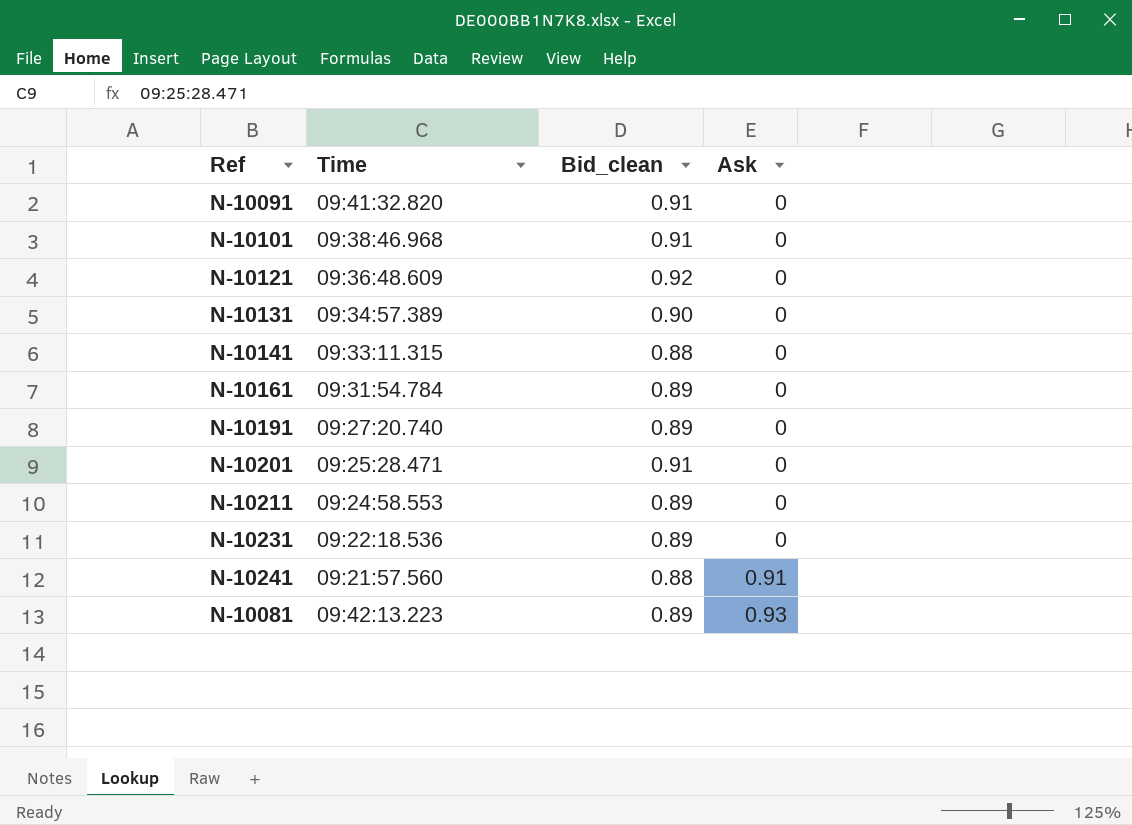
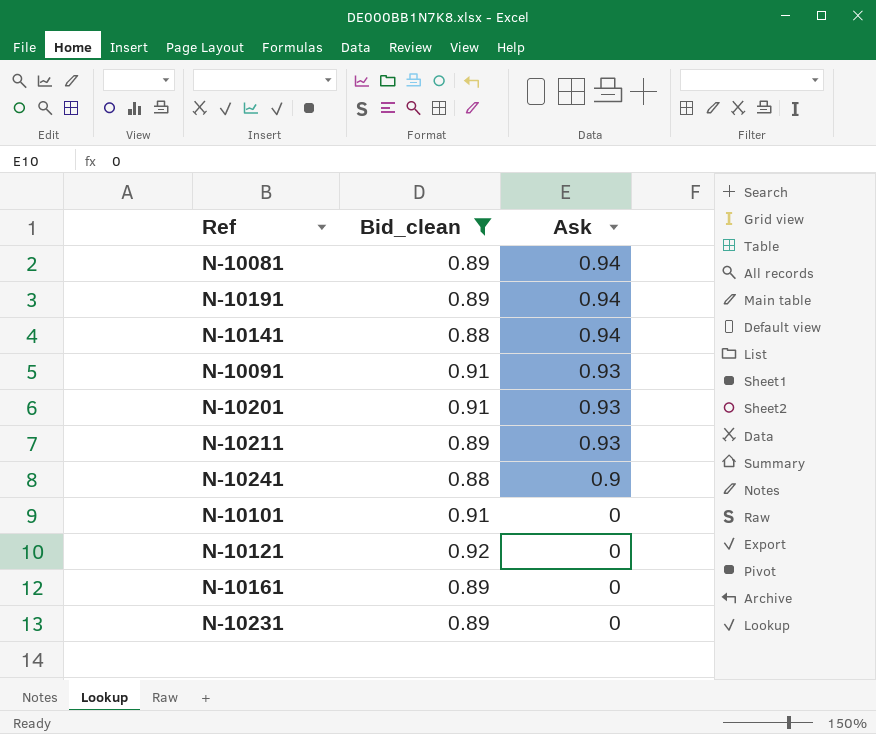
filter: none -> Bid_clean != 0.90
row order: Ask ascending -> Ask descending
column Time | position: 2 -> none
N-10081 | Ask: 0.93 -> 0.94
N-10191 | Ask: 0 -> 0.94
N-10141 | Ask: 0 -> 0.94
N-10091 | Ask: 0 -> 0.93
N-10201 | Ask: 0 -> 0.93
N-10211 | Ask: 0 -> 0.93
N-10241 | Ask: 0.91 -> 0.9

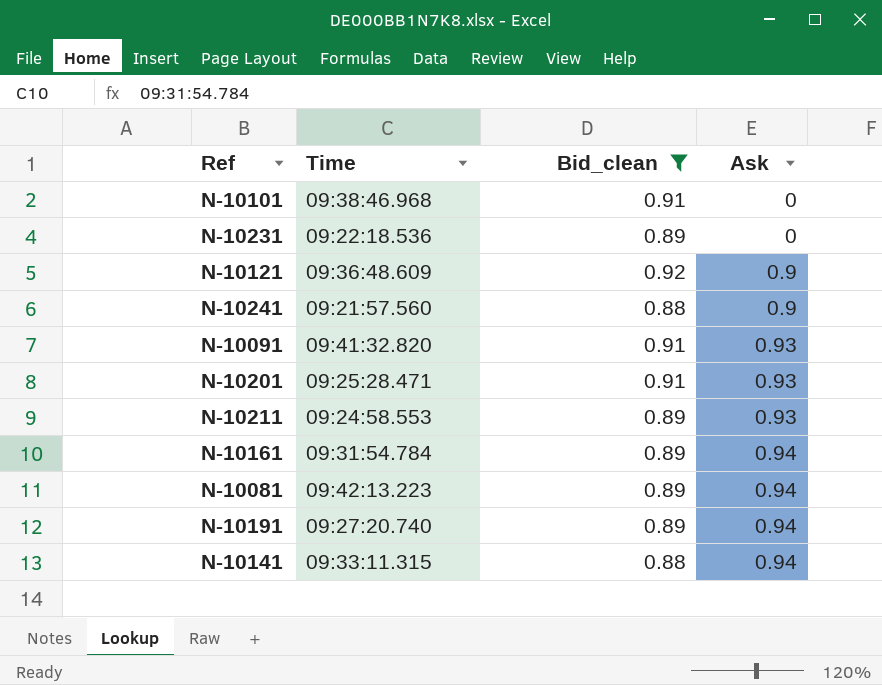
row order: Ask descending -> Ask ascending
column Time | position: none -> 2
N-10121 | Ask: 0 -> 0.9
N-10161 | Ask: 0 -> 0.94

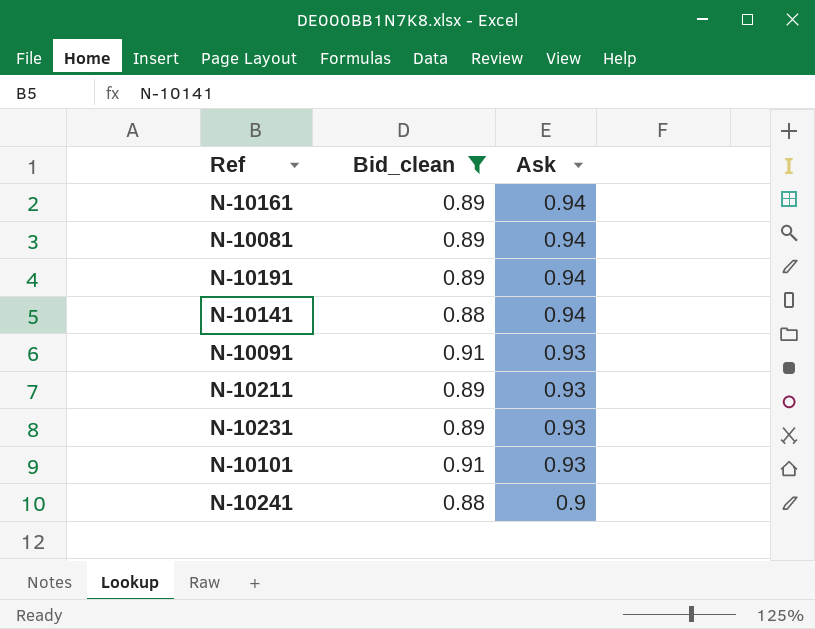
row order: Ask ascending -> Ask descending
column Time | position: 2 -> none
row N-10121: 09:36:48.609 | 0.92 | 0.9 -> none
row N-10201: 09:25:28.471 | 0.91 | 0.93 -> none
N-10231 | Ask: 0 -> 0.93
N-10101 | Ask: 0 -> 0.93

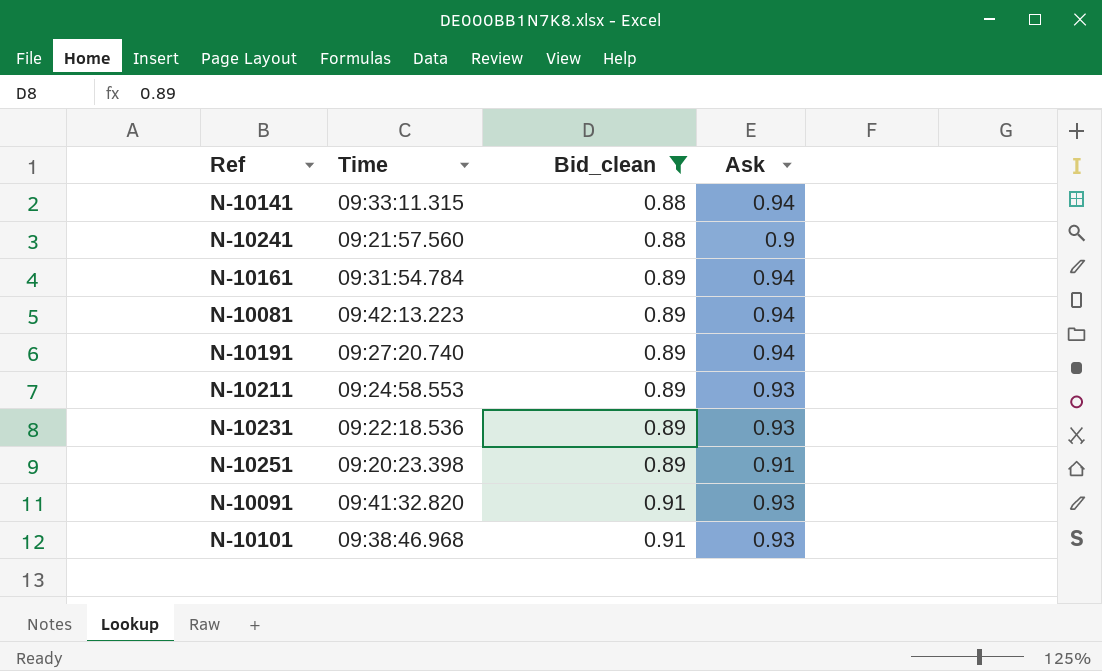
row order: Ask descending -> Bid_clean ascending
column Time | position: none -> 2
row N-10251: none -> 09:20:23.398 | 0.89 | 0.91

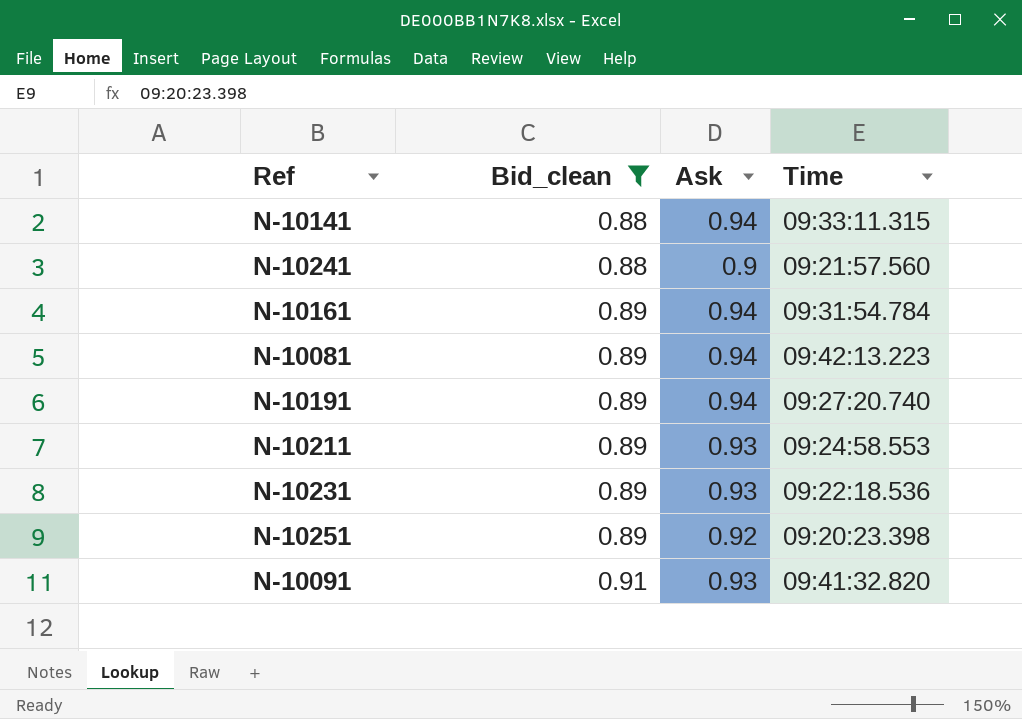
column Time | position: 2 -> 4
row N-10101: 09:38:46.968 | 0.91 | 0.93 -> none
N-10251 | Ask: 0.91 -> 0.92

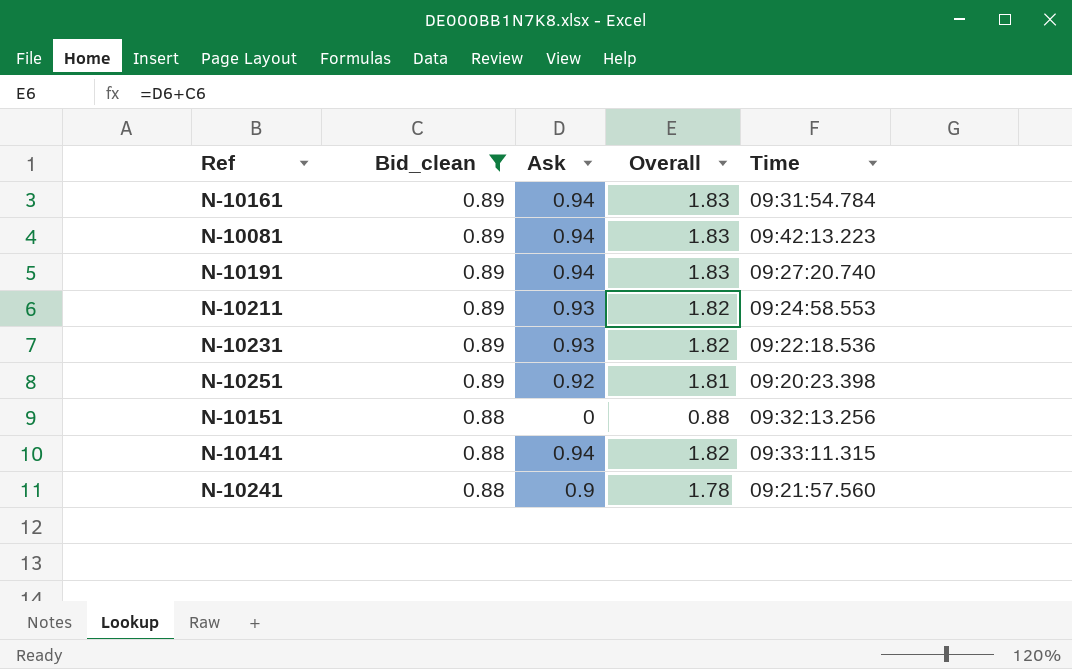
row order: Bid_clean ascending -> Bid_clean descending
column Overall | formula: none -> [Bid_clean] + [Ask]
row N-10091: 0.91 | 0.93 | 09:41:32.820 -> none
row N-10151: none -> 0.88 | 0 | 0.88 | 09:32:13.256

